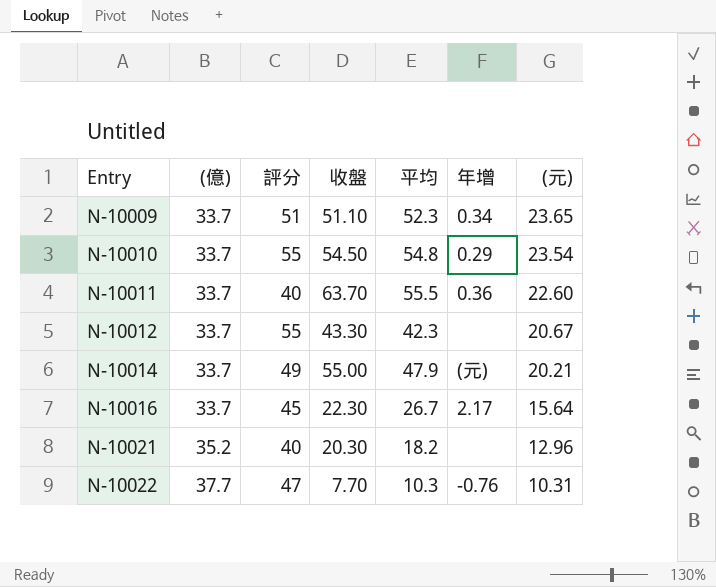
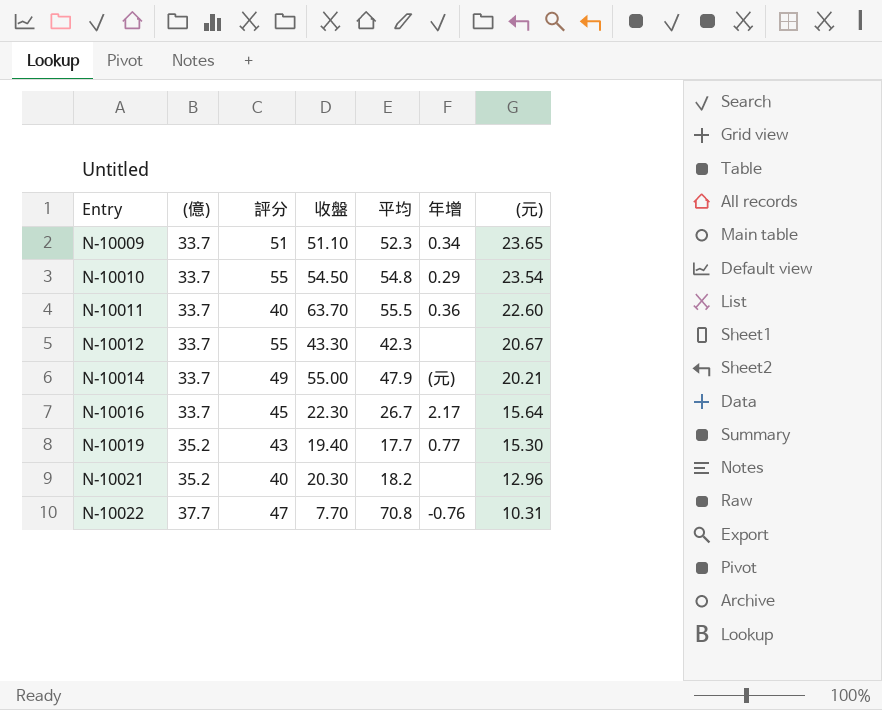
row N-10019: none -> 35.2 | 43 | 19.40 | 17.7 | 0.77 | 15.30
N-10022 | 平均: 10.3 -> 70.8

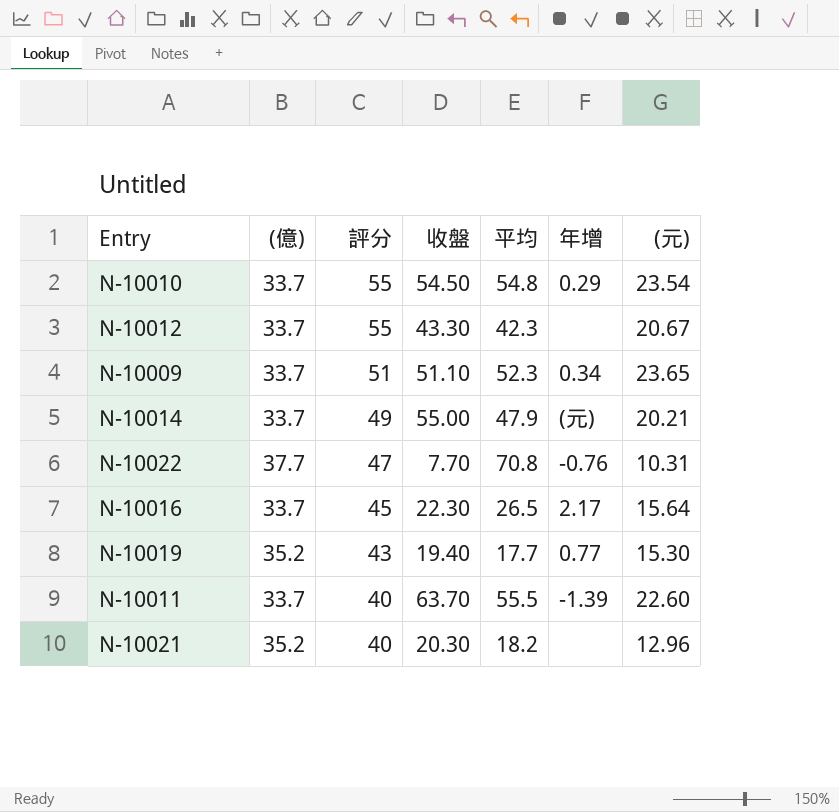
row order: Entry ascending -> 評分 descending
N-10016 | 平均: 26.7 -> 26.5
N-10011 | 年增: 0.36 -> -1.39

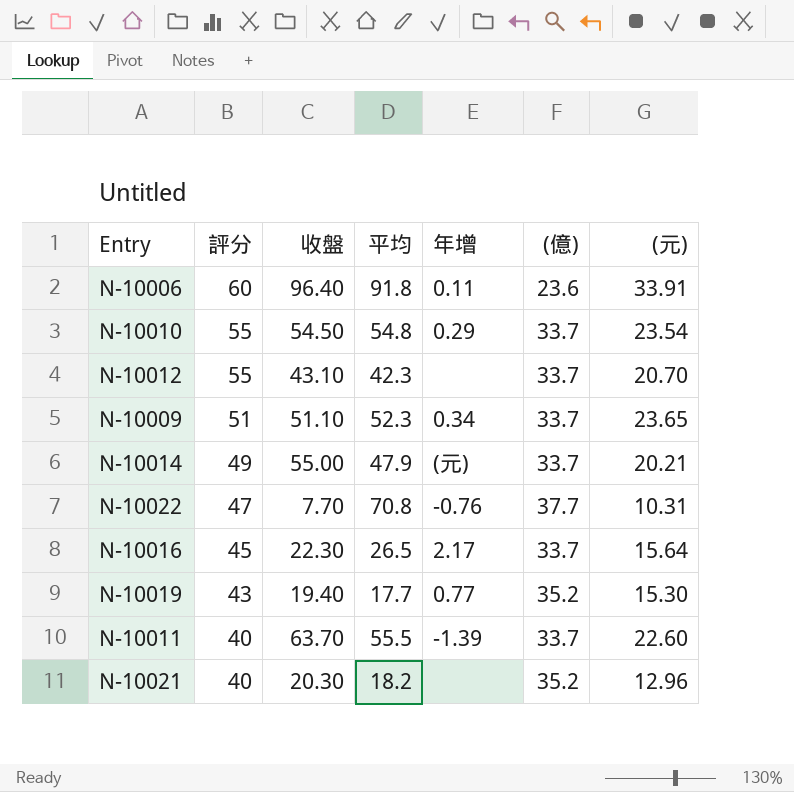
column (億) | position: 2 -> 6
row N-10006: none -> 60 | 96.40 | 91.8 | 0.11 | 23.6 | 33.91
N-10012 | 收盤: 43.30 -> 43.10
N-10012 | (元): 20.67 -> 20.70

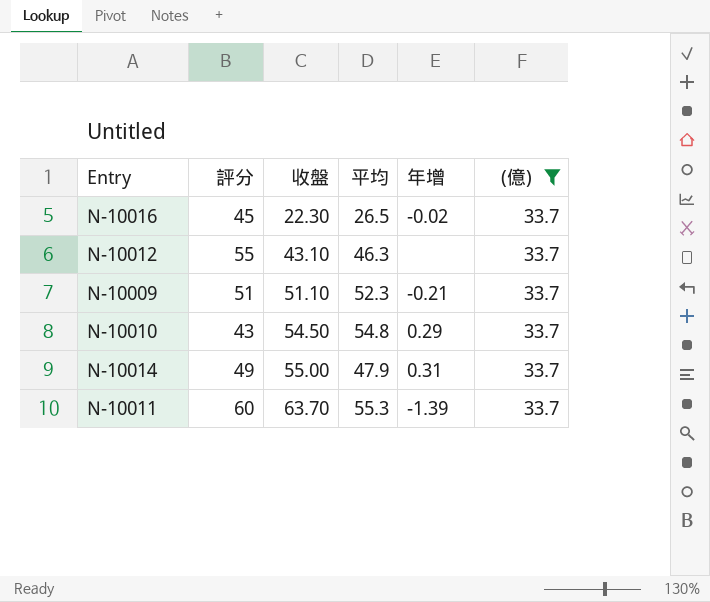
filter: none -> (億) = 33.7
row order: 評分 descending -> 收盤 ascending
column (元) | position: 7 -> none
N-10016 | 年增: 2.17 -> -0.02
N-10012 | 平均: 42.3 -> 46.3
N-10009 | 年增: 0.34 -> -0.21
N-10010 | 評分: 55 -> 43
N-10014 | 年增: (元) -> 0.31
N-10011 | 評分: 40 -> 60
N-10011 | 平均: 55.5 -> 55.3

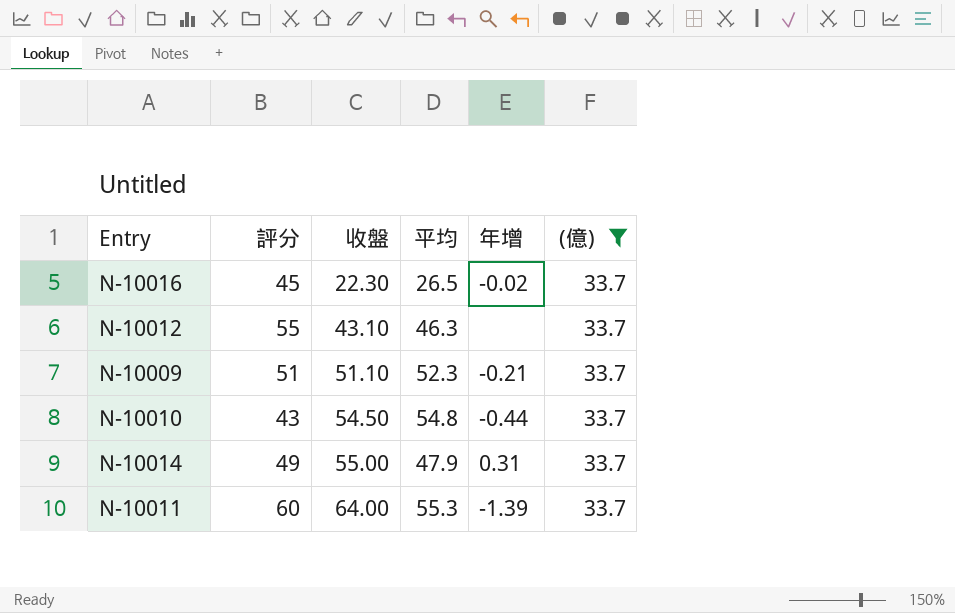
N-10010 | 年增: 0.29 -> -0.44
N-10011 | 收盤: 63.70 -> 64.00

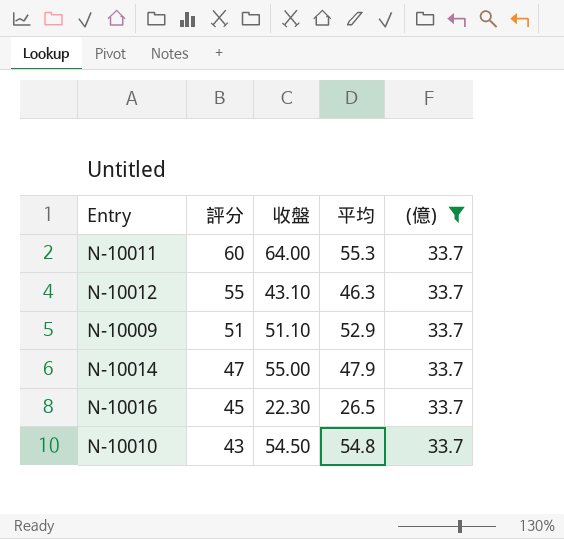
row order: 收盤 ascending -> 評分 descending
column 年增 | position: 5 -> none
N-10009 | 平均: 52.3 -> 52.9
N-10014 | 評分: 49 -> 47

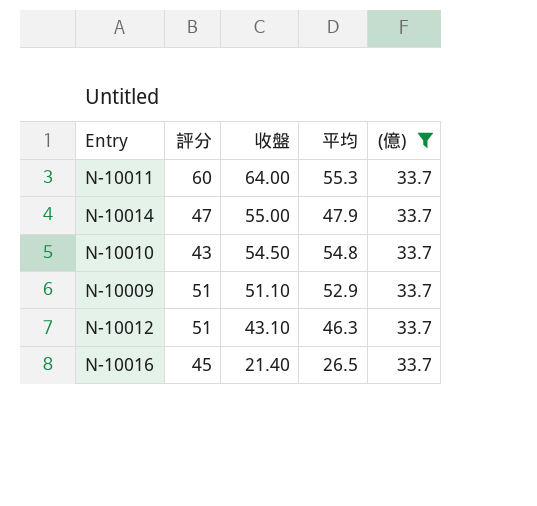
row order: 評分 descending -> 收盤 descending
N-10012 | 評分: 55 -> 51
N-10016 | 收盤: 22.30 -> 21.40

